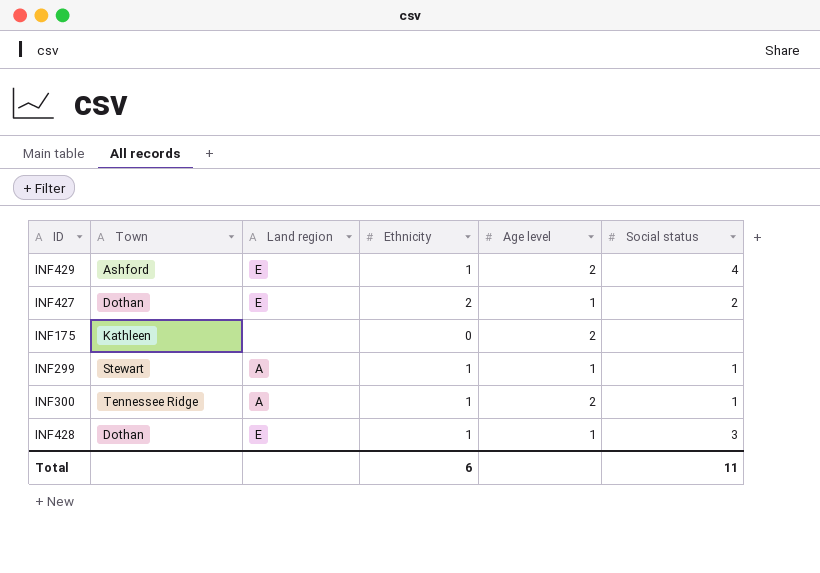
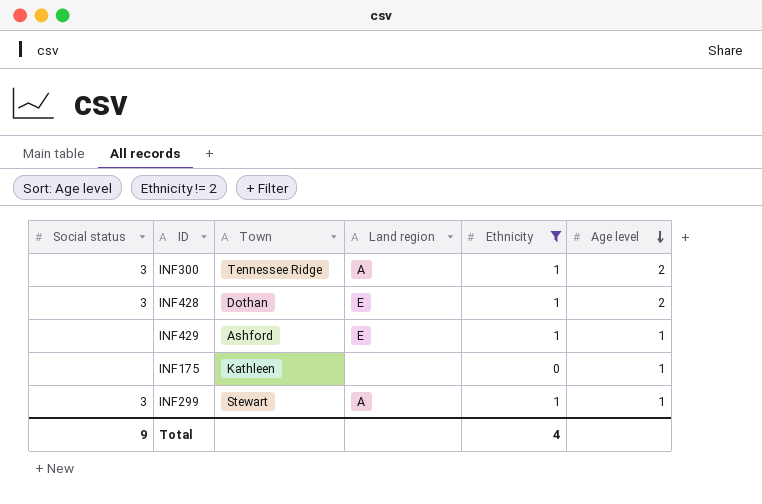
filter: none -> Ethnicity != 2
row order: none -> Age level descending
column Social status | position: 6 -> 1
INF300 | Social status: 1 -> 3
INF428 | Age level: 1 -> 2
INF429 | Social status: 4 -> none
INF429 | Age level: 2 -> 1
INF175 | Age level: 2 -> 1
INF299 | Social status: 1 -> 3
Total | Social status: 11 -> 9
Total | Ethnicity: 6 -> 4

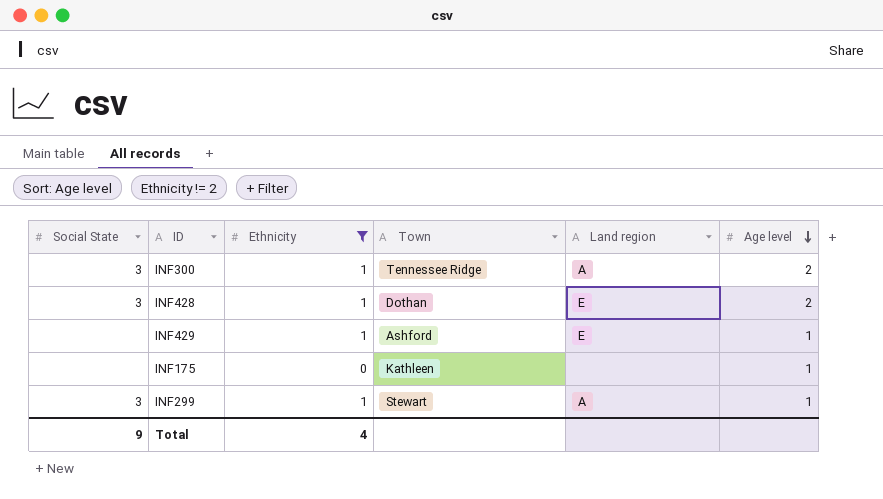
column name: Social status -> Social State
column Ethnicity | position: 5 -> 3

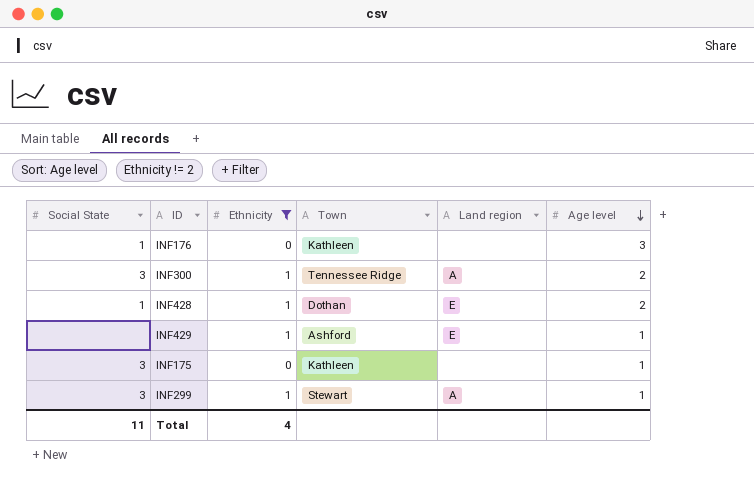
row INF176: none -> 1 | 0 | Kathleen | none | 3
INF428 | Social State: 3 -> 1
INF175 | Social State: none -> 3
Total | Social State: 9 -> 11

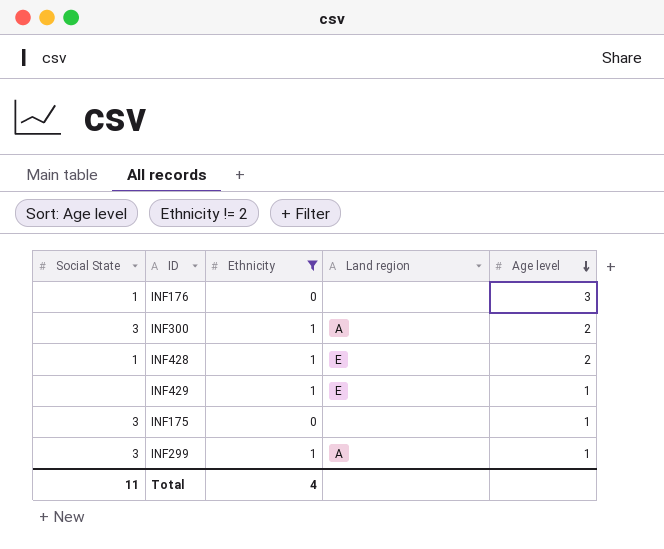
column Town | position: 4 -> none

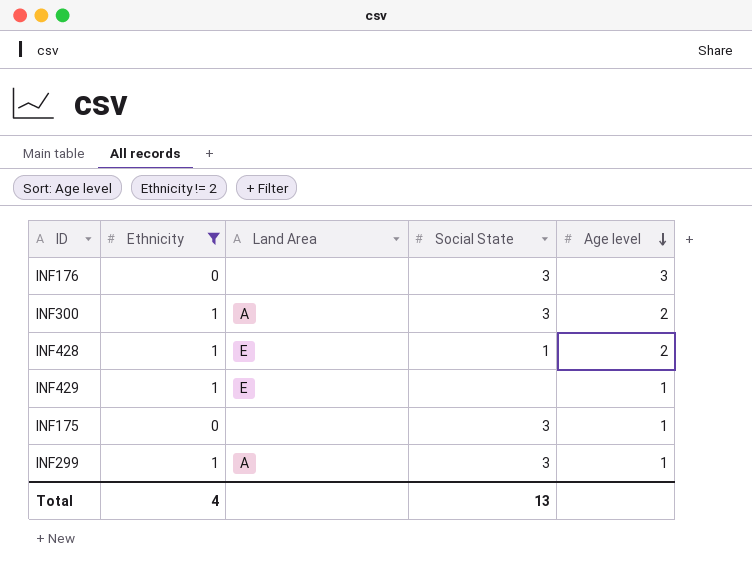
column name: Land region -> Land Area
column Social State | position: 1 -> 4
INF176 | Social State: 1 -> 3
Total | Social State: 11 -> 13

